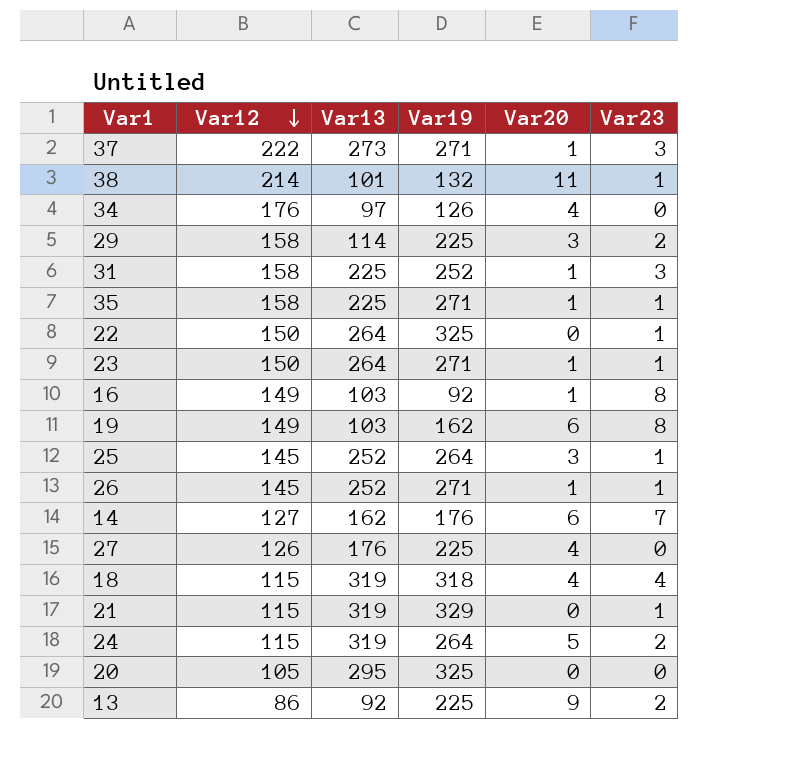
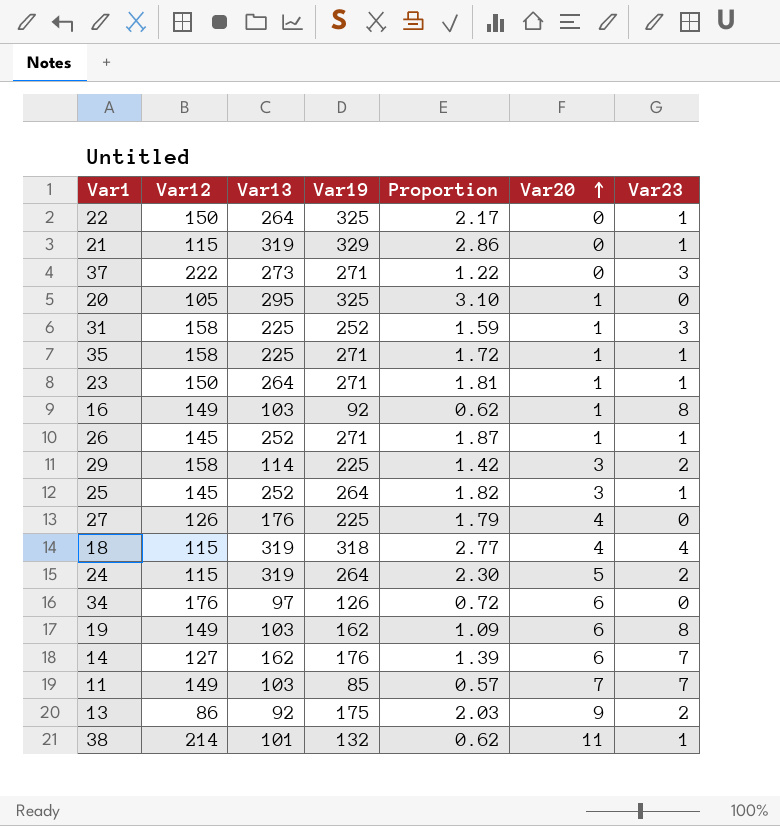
row order: Var12 descending -> Var20 ascending
column Proportion | formula: none -> [Var19] / [Var12]
37 | Var20: 1 -> 0
20 | Var20: 0 -> 1
34 | Var20: 4 -> 6
row 11: none -> 149 | 103 | 85 | 0.57 | 7 | 7
13 | Var19: 225 -> 175

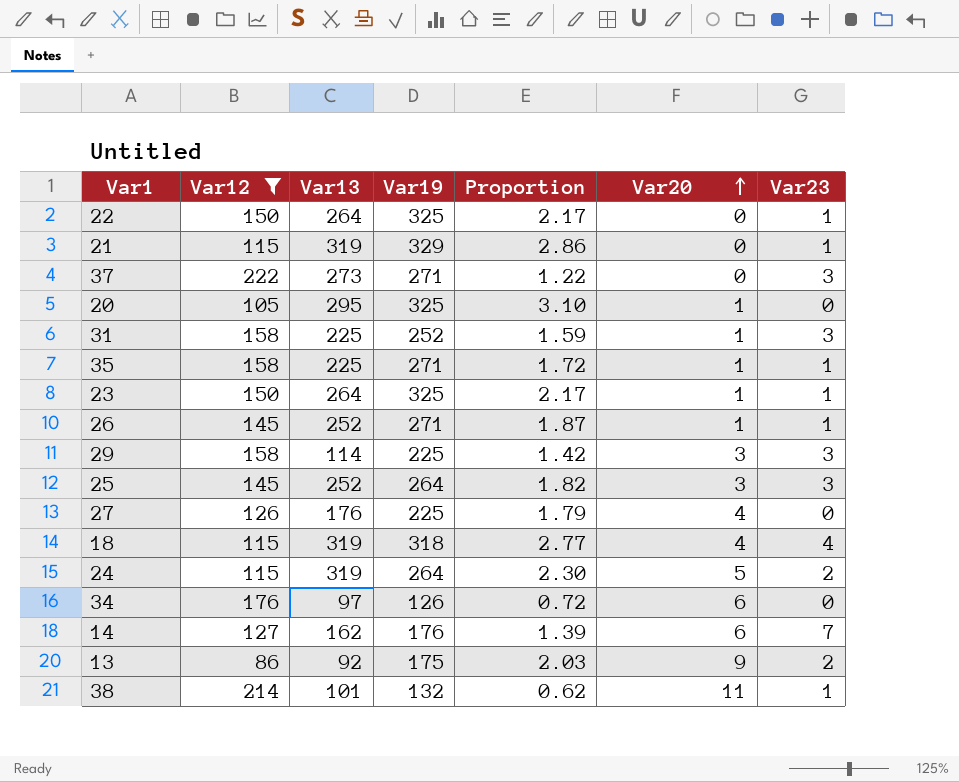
filter: none -> Var12 != 149
23 | Var19: 271 -> 325
23 | Proportion: 1.81 -> 2.17
29 | Var23: 2 -> 3
25 | Var23: 1 -> 3

